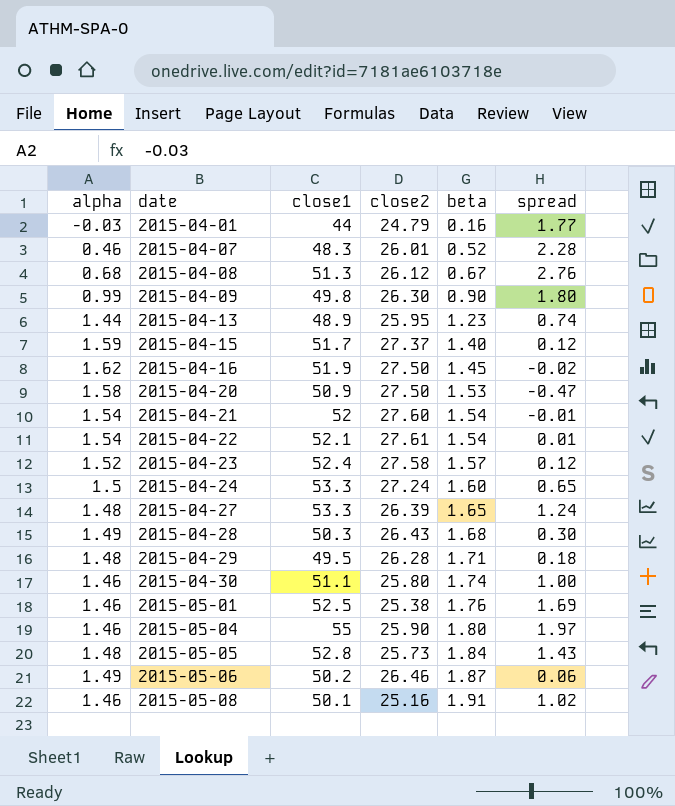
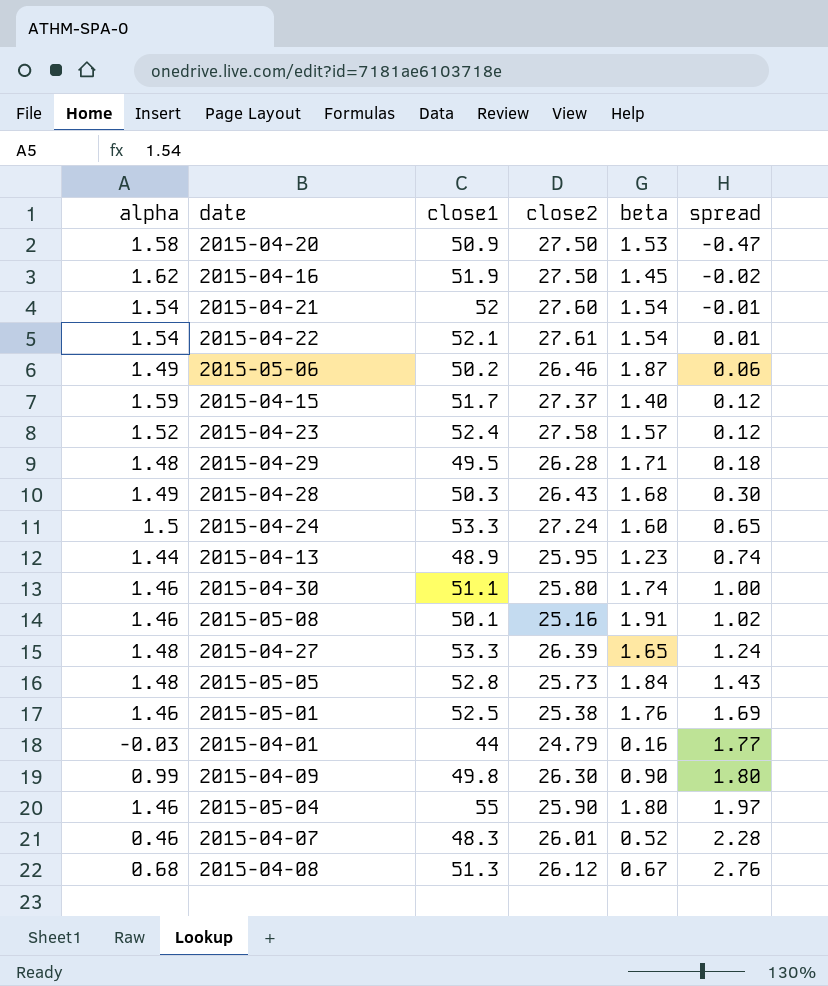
row order: date ascending -> spread ascending

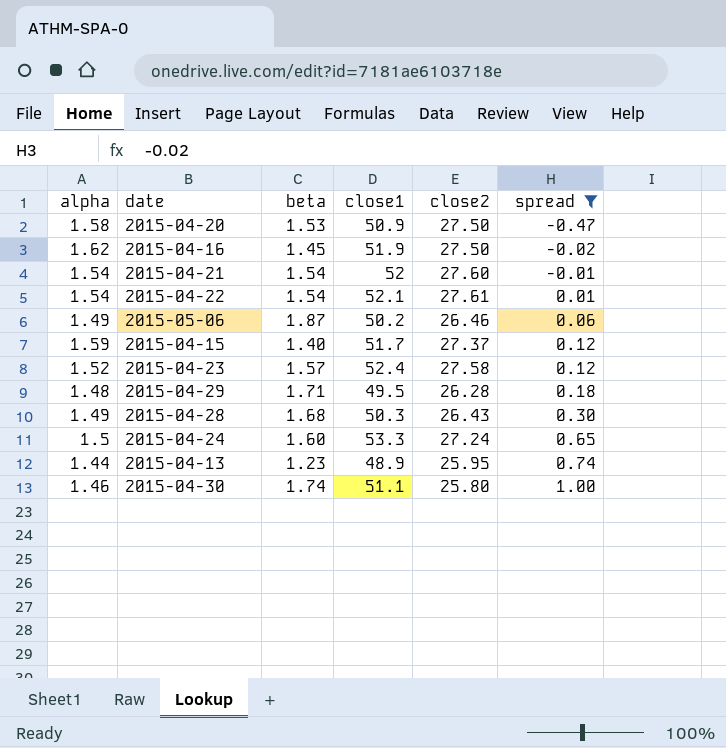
filter: none -> spread <= 1.00
column beta | position: 5 -> 3

